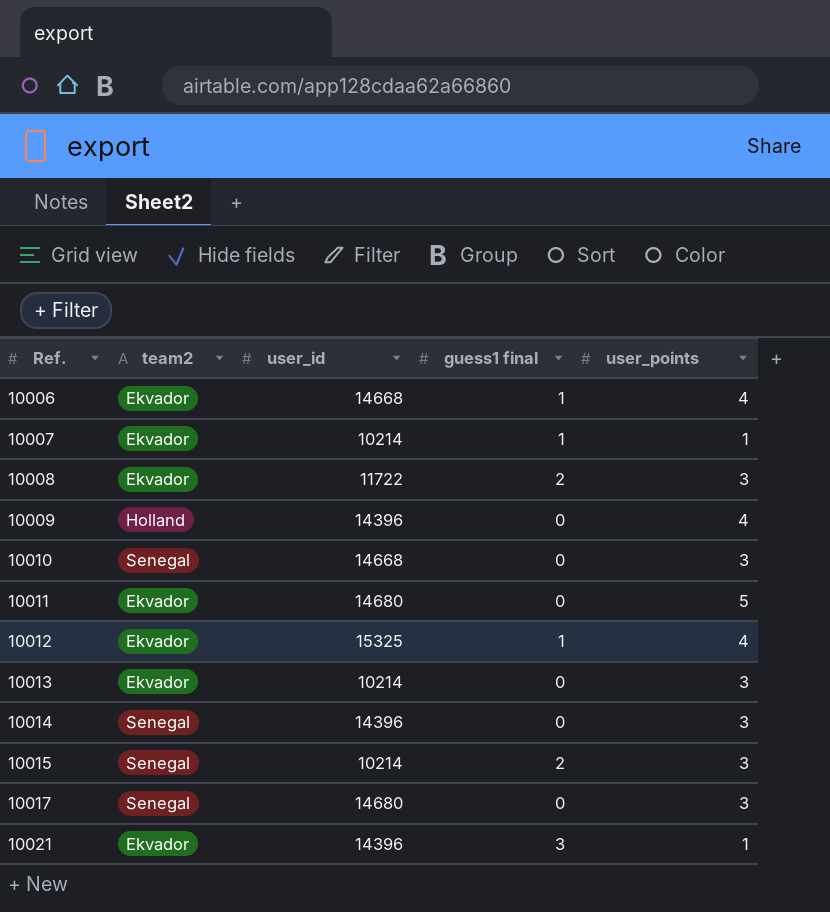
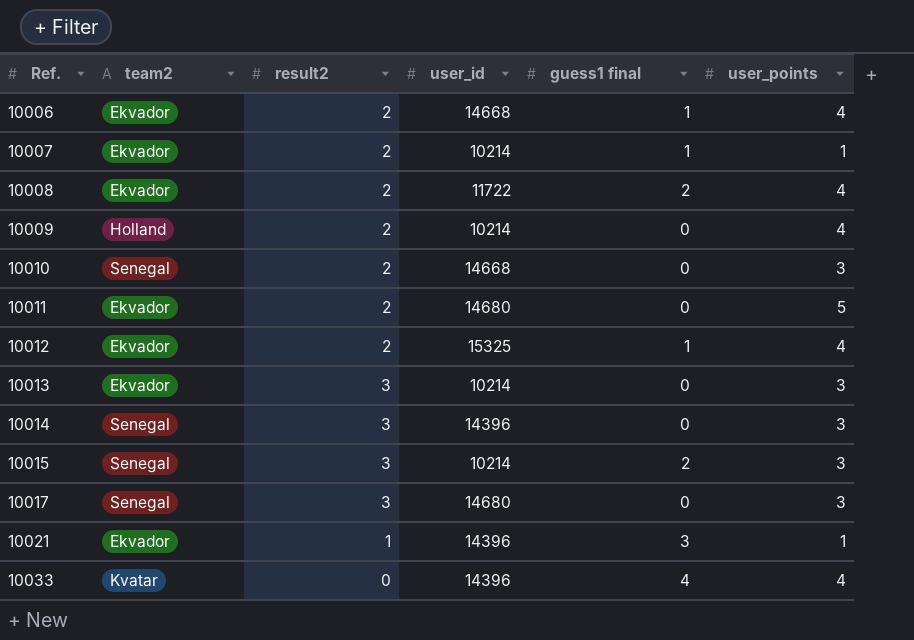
column result2 | position: none -> 3
10008 | user_points: 3 -> 4
10009 | user_id: 14396 -> 10214
row 10033: none -> Kvatar | 0 | 14396 | 4 | 4

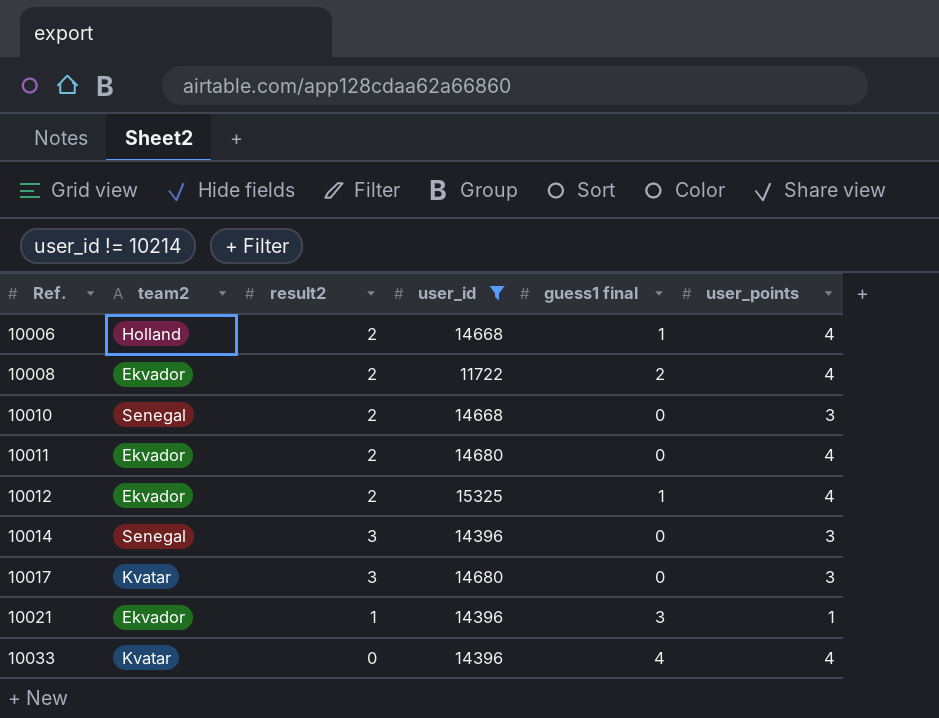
filter: none -> user_id != 10214
10006 | team2: Ekvador -> Holland
10011 | user_points: 5 -> 4
10017 | team2: Senegal -> Kvatar

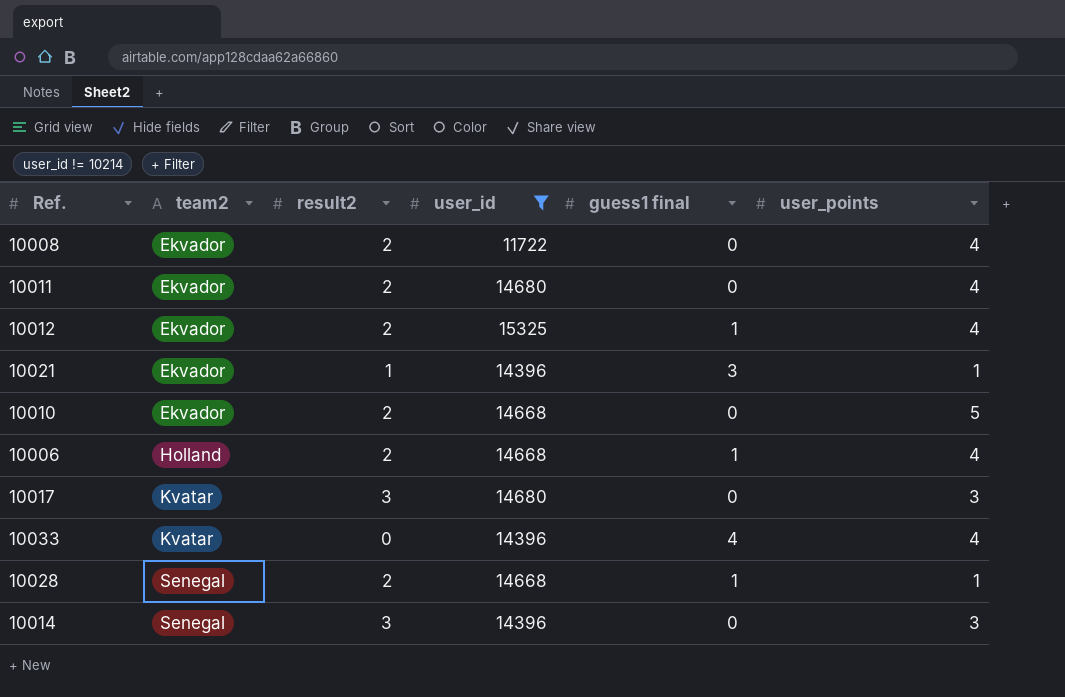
row order: Ref. ascending -> team2 ascending
10008 | guess1 final: 2 -> 0
10010 | team2: Senegal -> Ekvador
10010 | user_points: 3 -> 5
row 10028: none -> Senegal | 2 | 14668 | 1 | 1

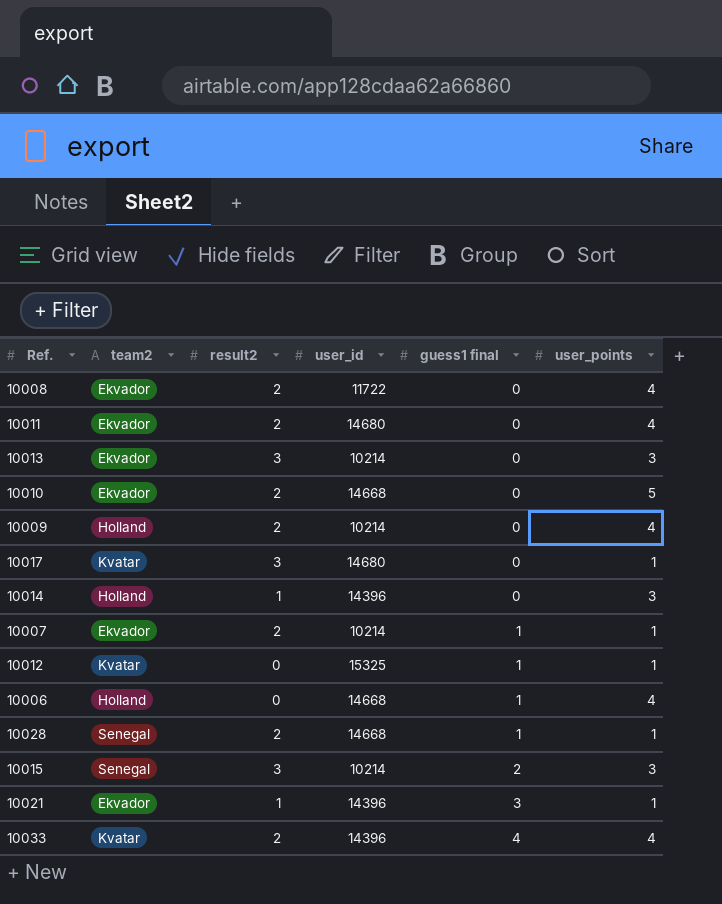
filter: user_id != 10214 -> none
row order: team2 ascending -> guess1 final ascending
10017 | user_points: 3 -> 1
10014 | team2: Senegal -> Holland
10014 | result2: 3 -> 1
10012 | team2: Ekvador -> Kvatar
10012 | result2: 2 -> 0
10012 | user_points: 4 -> 1
10006 | result2: 2 -> 0
10033 | result2: 0 -> 2

